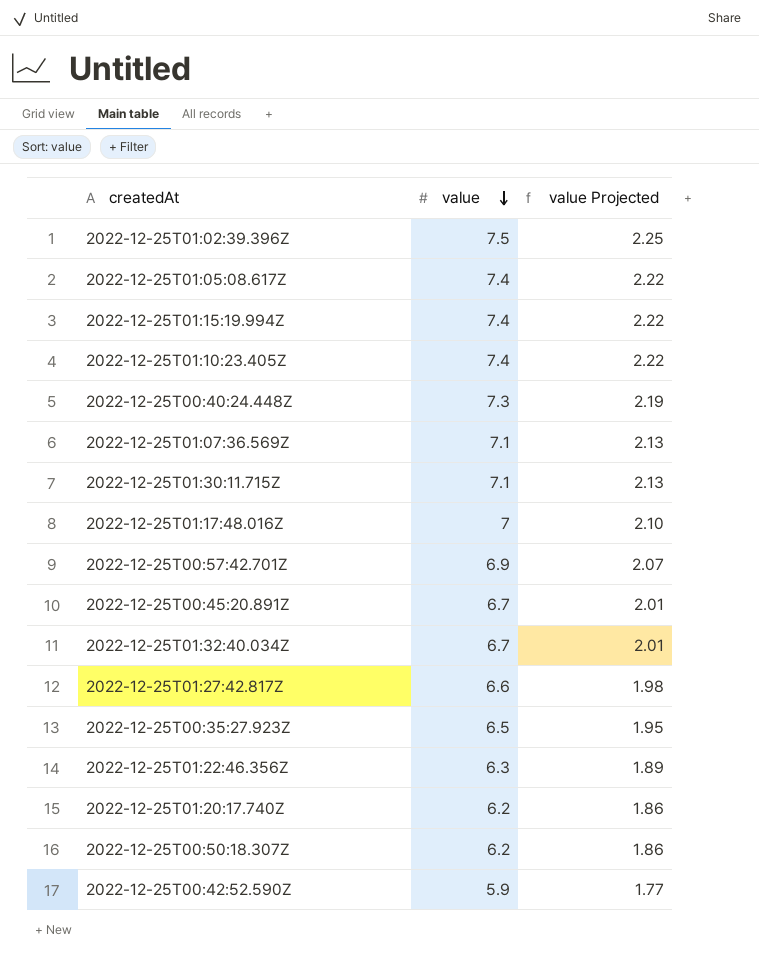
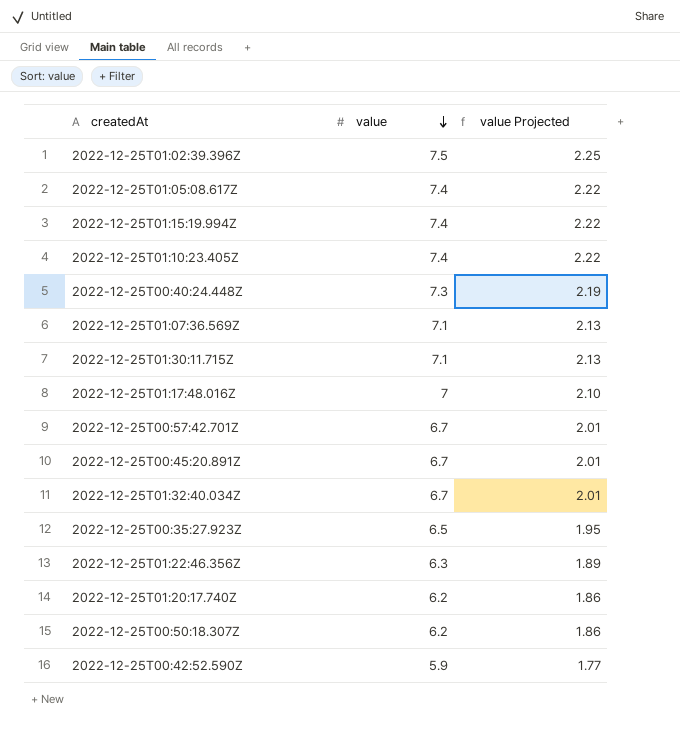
row 2022-12-25T01:27:42.817Z: 6.6 | 1.98 -> none
2022-12-25T00:57:42.701Z | value: 6.9 -> 6.7
2022-12-25T00:57:42.701Z | value Projected: 2.07 -> 2.01

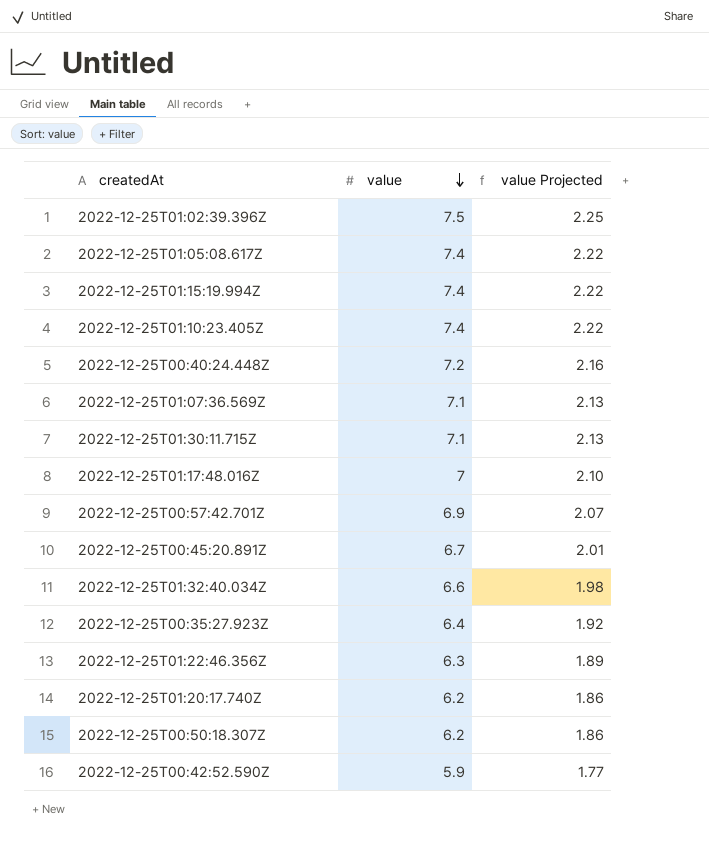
2022-12-25T00:40:24.448Z | value: 7.3 -> 7.2
2022-12-25T00:40:24.448Z | value Projected: 2.19 -> 2.16
2022-12-25T00:57:42.701Z | value: 6.7 -> 6.9
2022-12-25T00:57:42.701Z | value Projected: 2.01 -> 2.07
2022-12-25T01:32:40.034Z | value: 6.7 -> 6.6
2022-12-25T01:32:40.034Z | value Projected: 2.01 -> 1.98
2022-12-25T00:35:27.923Z | value: 6.5 -> 6.4
2022-12-25T00:35:27.923Z | value Projected: 1.95 -> 1.92

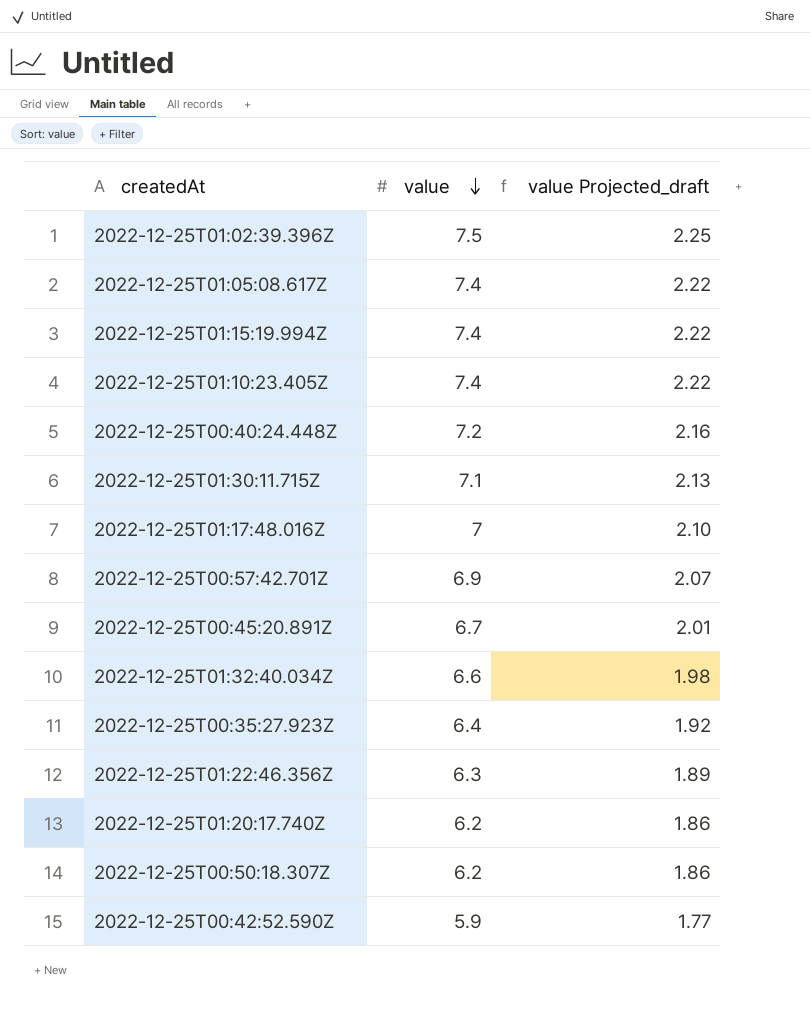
column name: value Projected -> value Projected_draft
row 2022-12-25T01:07:36.569Z: 7.1 | 2.13 -> none

